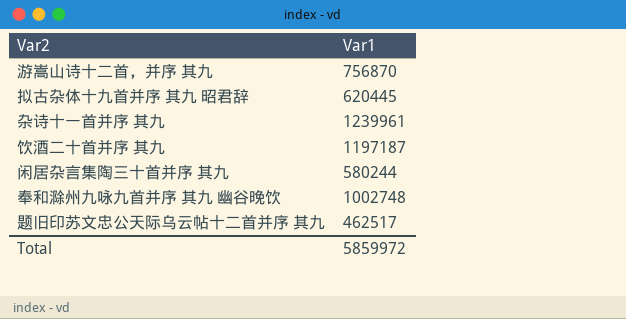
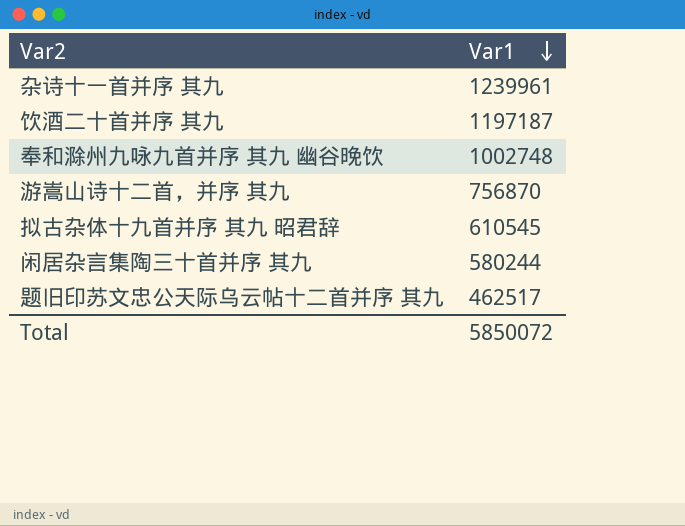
row order: none -> Var1 descending
拟古杂体十九首并序 其九 昭君辞 | Var1: 620445 -> 610545
Total | Var1: 5859972 -> 5850072

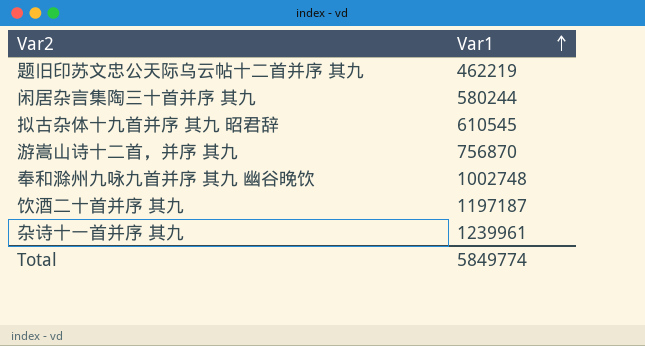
row order: Var1 descending -> Var1 ascending
题旧印苏文忠公天际乌云帖十二首并序 其九 | Var1: 462517 -> 462219
Total | Var1: 5850072 -> 5849774

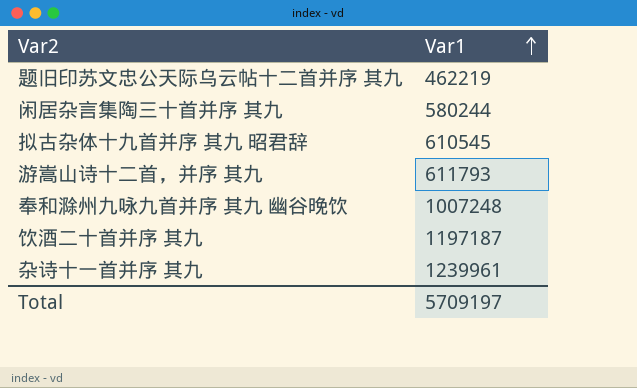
游嵩山诗十二首，并序 其九 | Var1: 756870 -> 611793
奉和滁州九咏九首并序 其九 幽谷晚饮 | Var1: 1002748 -> 1007248
Total | Var1: 5849774 -> 5709197

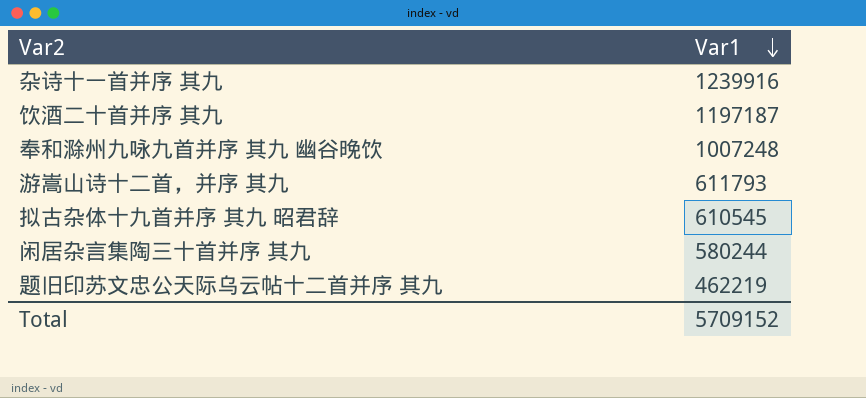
row order: Var1 ascending -> Var1 descending
杂诗十一首并序 其九 | Var1: 1239961 -> 1239916
Total | Var1: 5709197 -> 5709152

